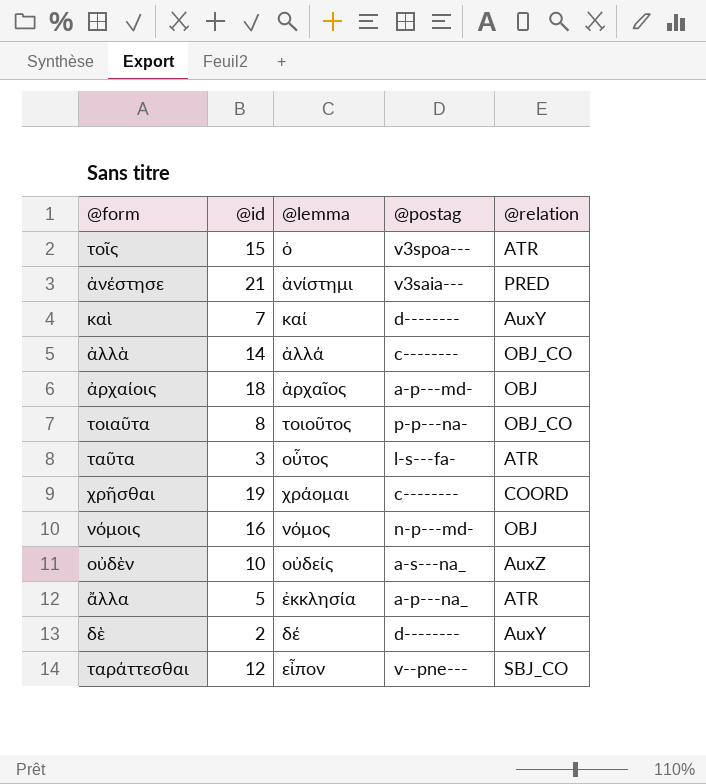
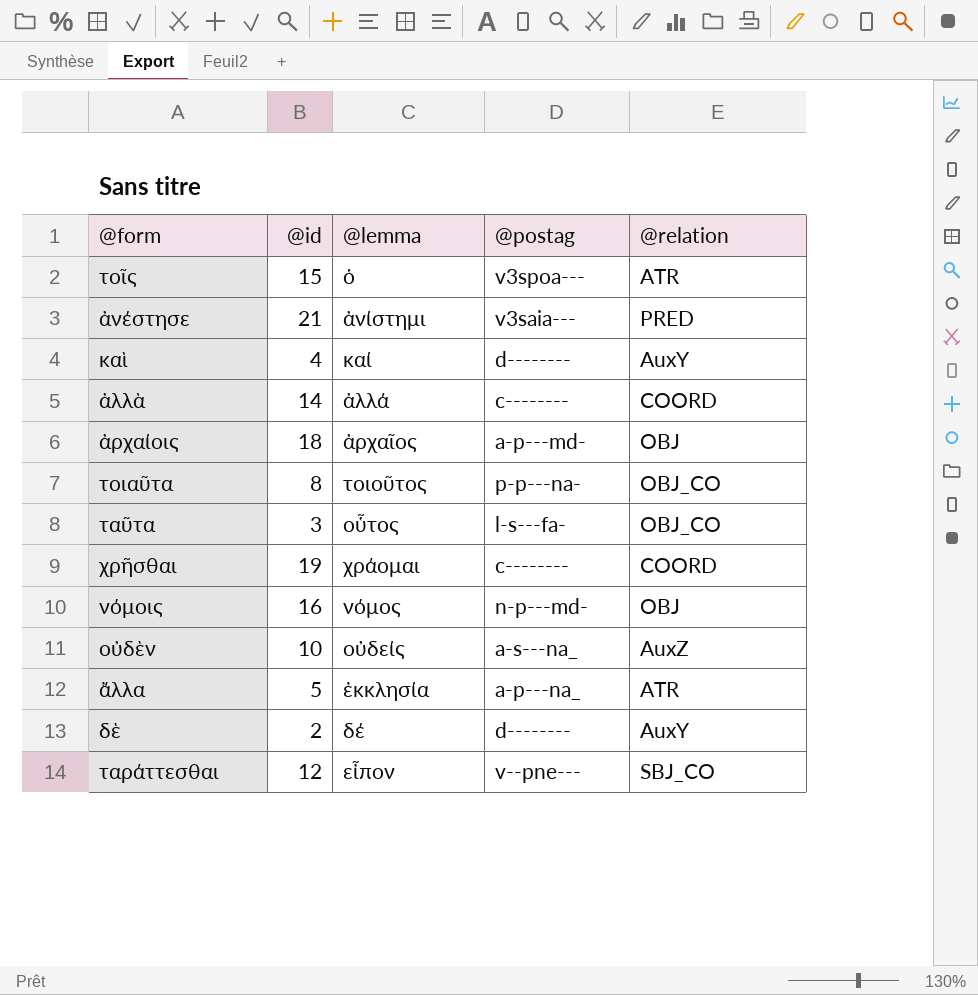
καὶ | @id: 7 -> 4
ἀλλὰ | @relation: OBJ_CO -> COORD
ταῦτα | @relation: ATR -> OBJ_CO

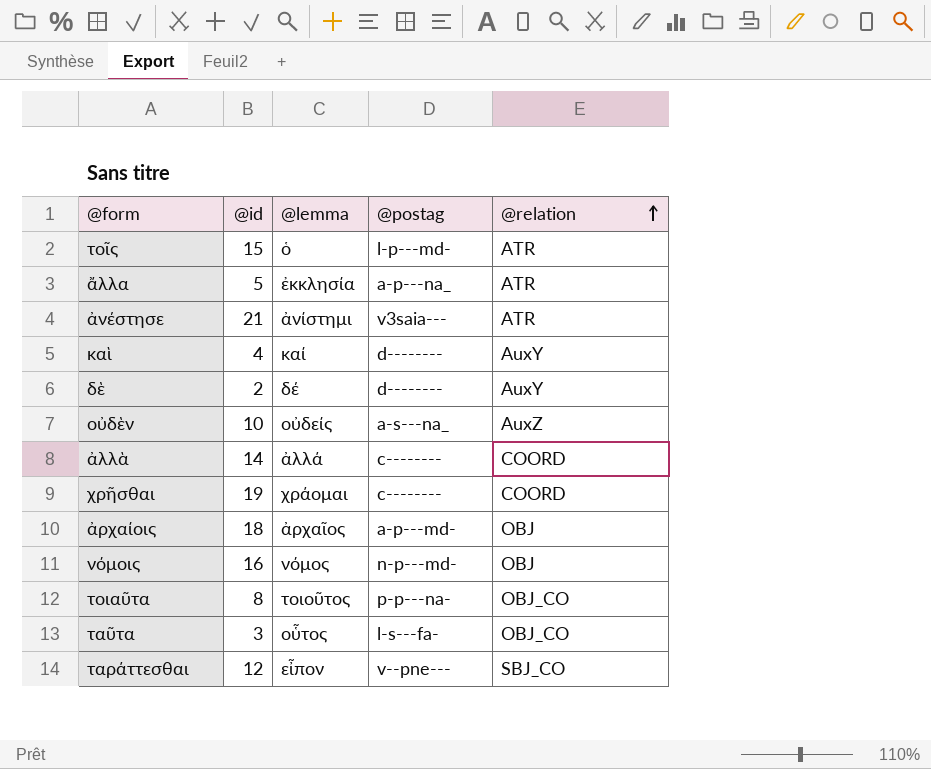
row order: none -> @relation ascending
τοῖς | @postag: v3spoa--- -> l-p---md-
ἀνέστησε | @relation: PRED -> ATR

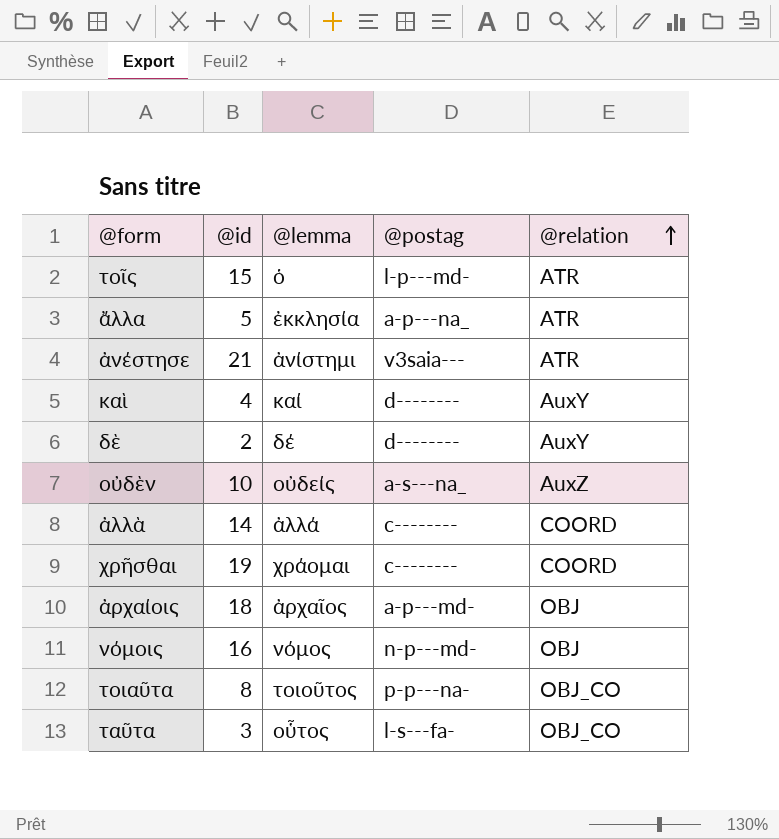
row ταράττεσθαι: 12 | εἶπον | v--pne--- | SBJ_CO -> none

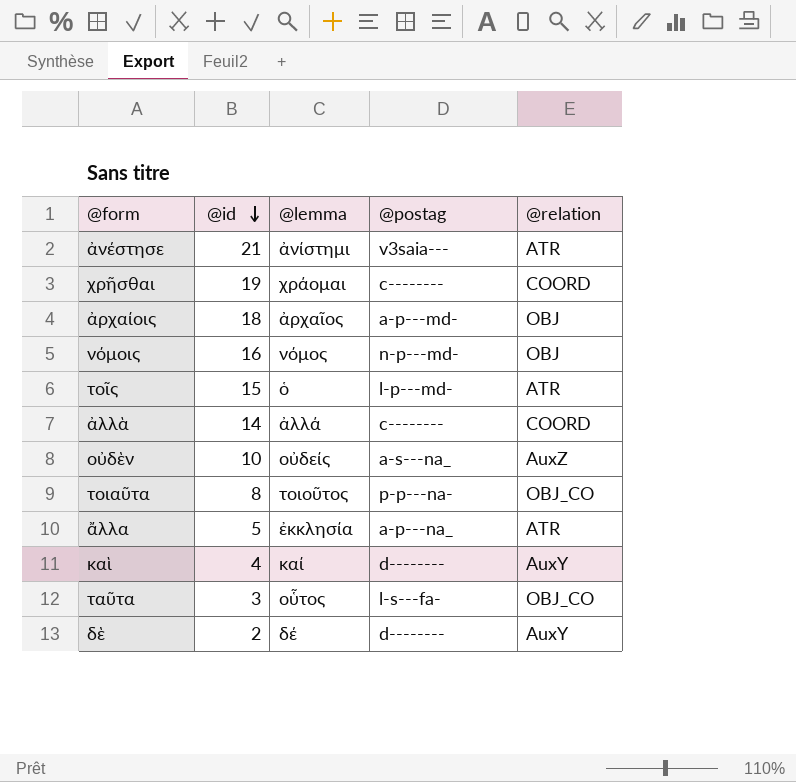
row order: @relation ascending -> @id descending

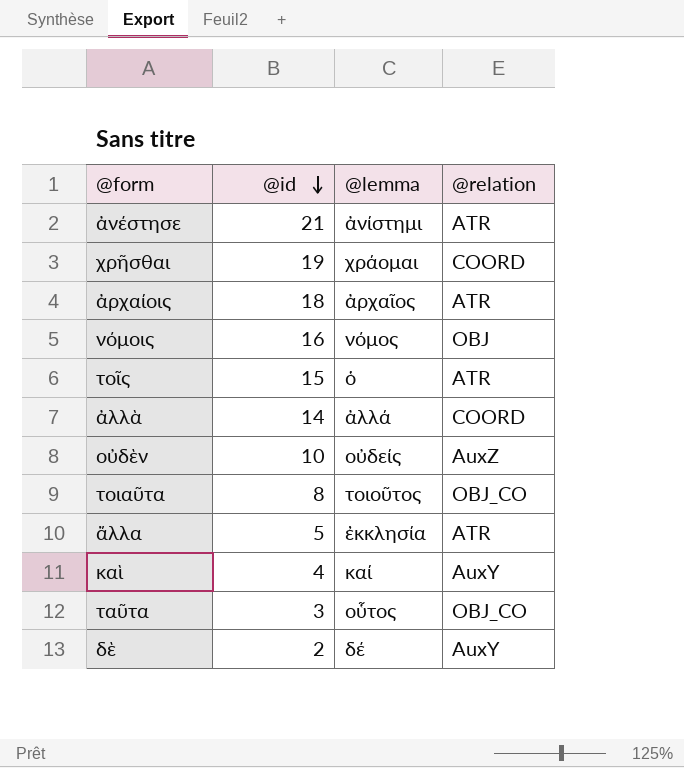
column @postag | position: 4 -> none
ἀρχαίοις | @relation: OBJ -> ATR

